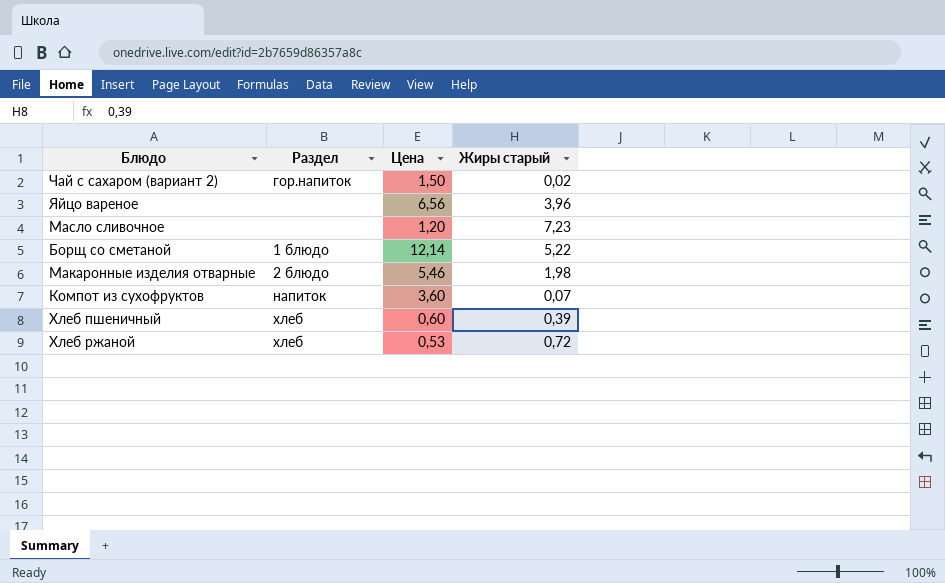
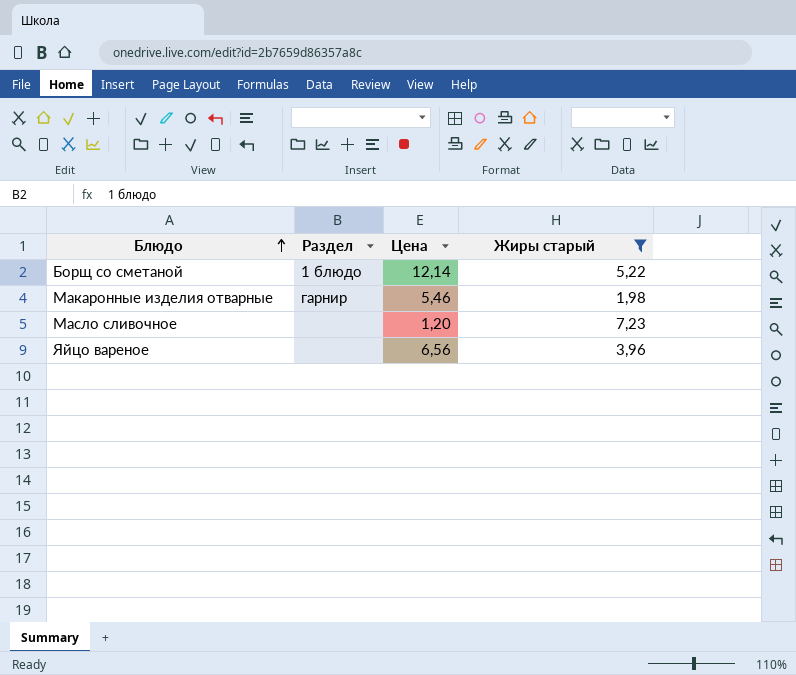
filter: none -> Жиры старый >= 1,98
row order: none -> Блюдо ascending
Макаронные изделия отварные | Раздел: 2 блюдо -> гарнир

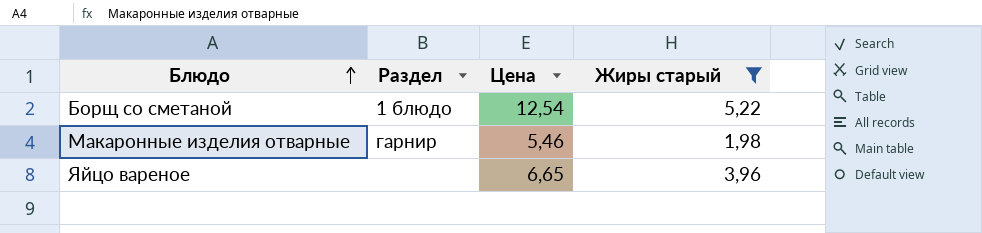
row Масло сливочное: none | 1,20 | 7,23 -> none
Борщ со сметаной | Цена: 12,14 -> 12,54
Яйцо вареное | Цена: 6,56 -> 6,65

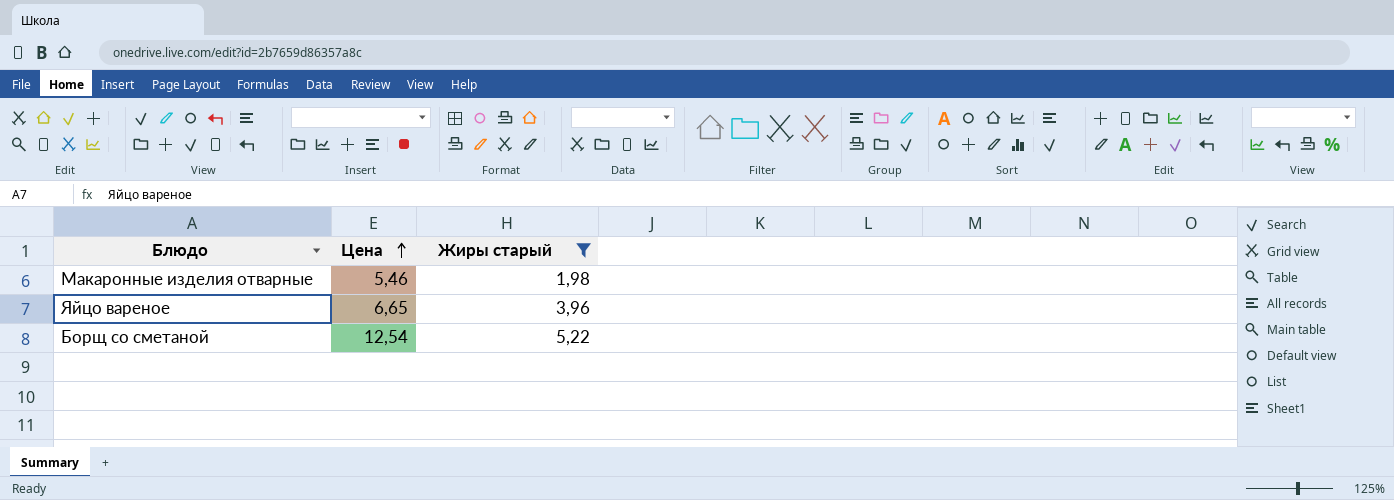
row order: Блюдо ascending -> Цена ascending
column Раздел | position: 2 -> none

